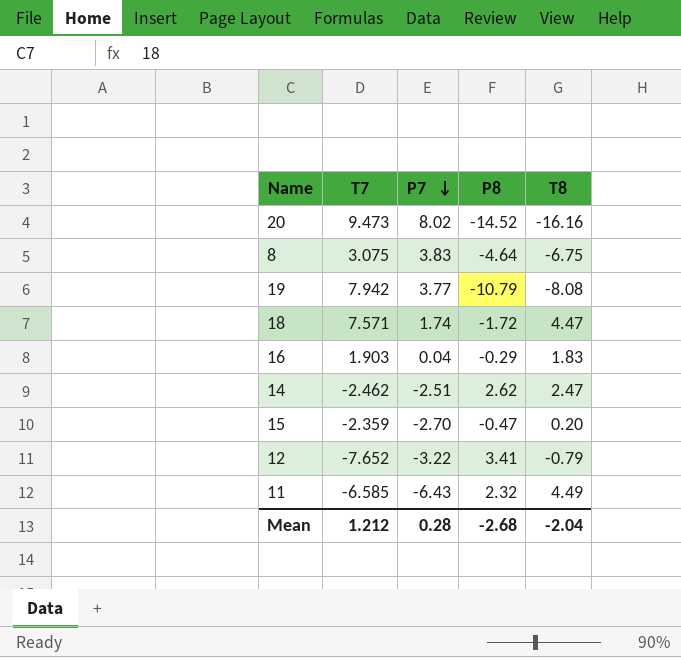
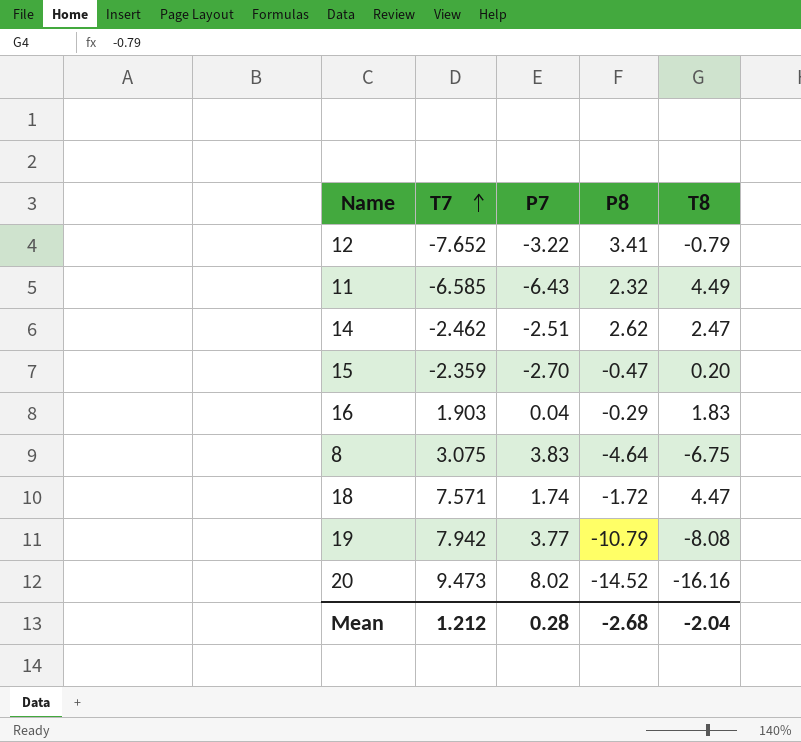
row order: P7 descending -> T7 ascending

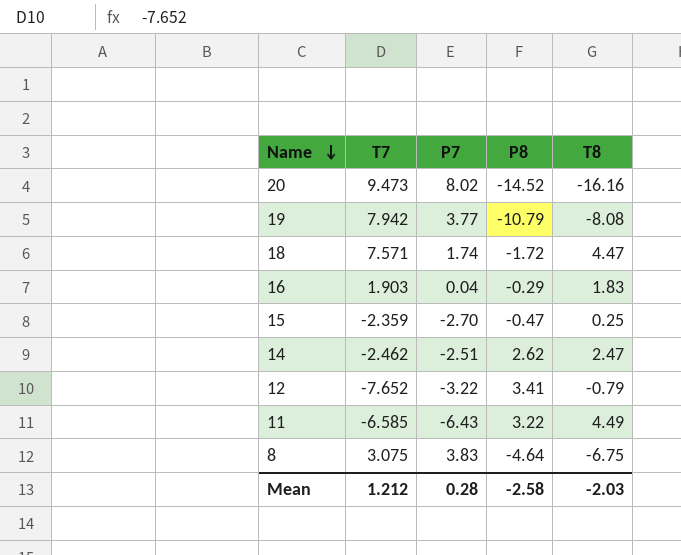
row order: T7 ascending -> Name descending
15 | T8: 0.20 -> 0.25
11 | P8: 2.32 -> 3.22
Mean | P8: -2.68 -> -2.58
Mean | T8: -2.04 -> -2.03

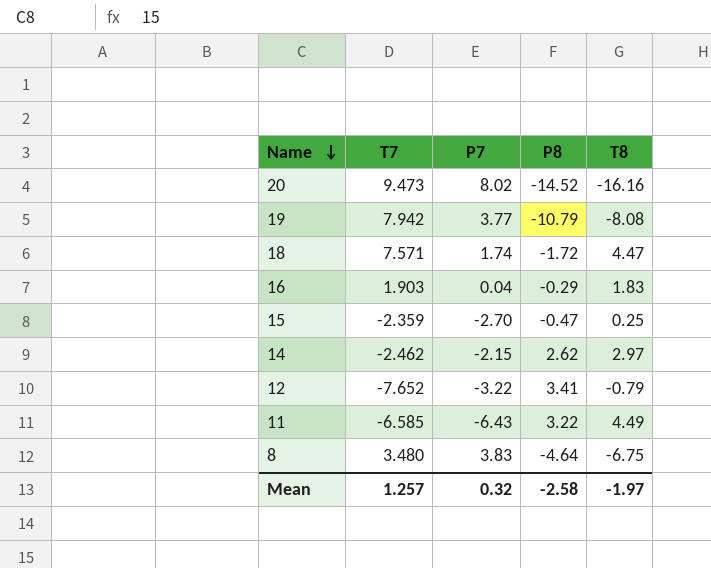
14 | P7: -2.51 -> -2.15
14 | T8: 2.47 -> 2.97
8 | T7: 3.075 -> 3.480
Mean | T7: 1.212 -> 1.257
Mean | P7: 0.28 -> 0.32
Mean | T8: -2.03 -> -1.97

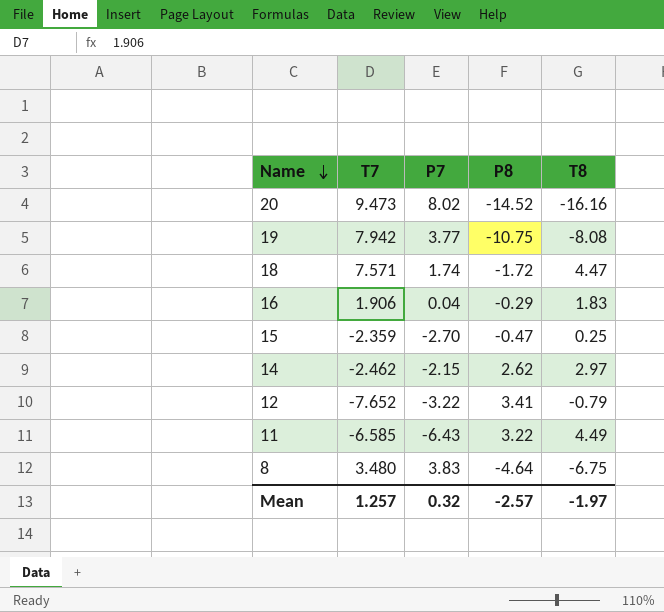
19 | P8: -10.79 -> -10.75
16 | T7: 1.903 -> 1.906
Mean | P8: -2.58 -> -2.57

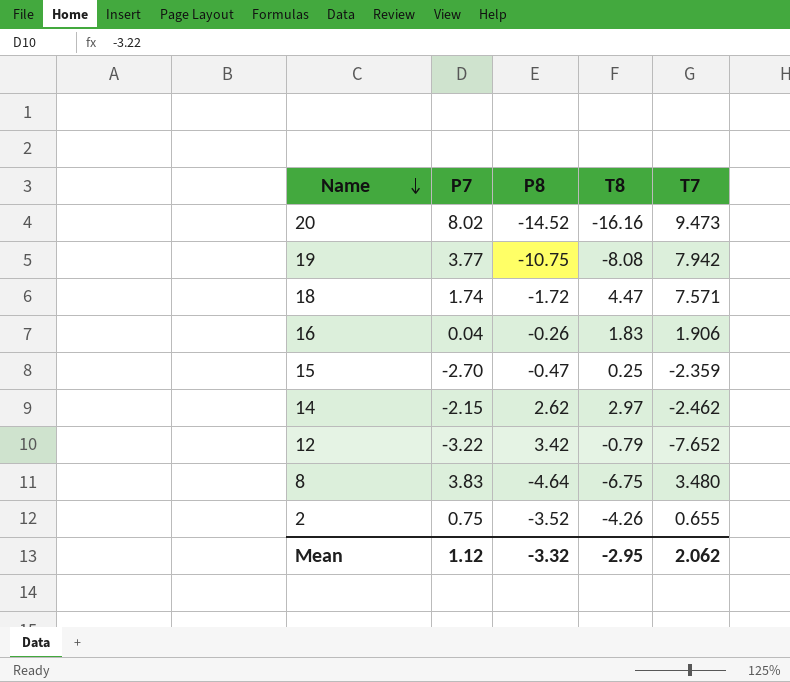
column T7 | position: 2 -> 5
row 11: -6.585 | -6.43 | 3.22 | 4.49 -> none
16 | P8: -0.29 -> -0.26
12 | P8: 3.41 -> 3.42
row 2: none -> 0.75 | -3.52 | -4.26 | 0.655
Mean | P7: 0.32 -> 1.12
Mean | P8: -2.57 -> -3.32
Mean | T8: -1.97 -> -2.95
Mean | T7: 1.257 -> 2.062

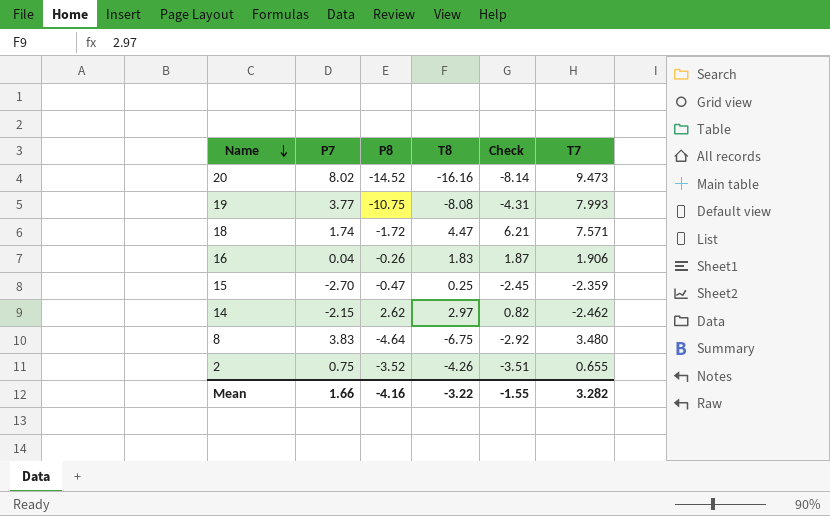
column Check | formula: none -> [P7] + [T8]
row 12: -3.22 | 3.42 | -0.79 | -7.652 -> none
19 | T7: 7.942 -> 7.993
Mean | P7: 1.12 -> 1.66
Mean | P8: -3.32 -> -4.16
Mean | T8: -2.95 -> -3.22
Mean | T7: 2.062 -> 3.282

